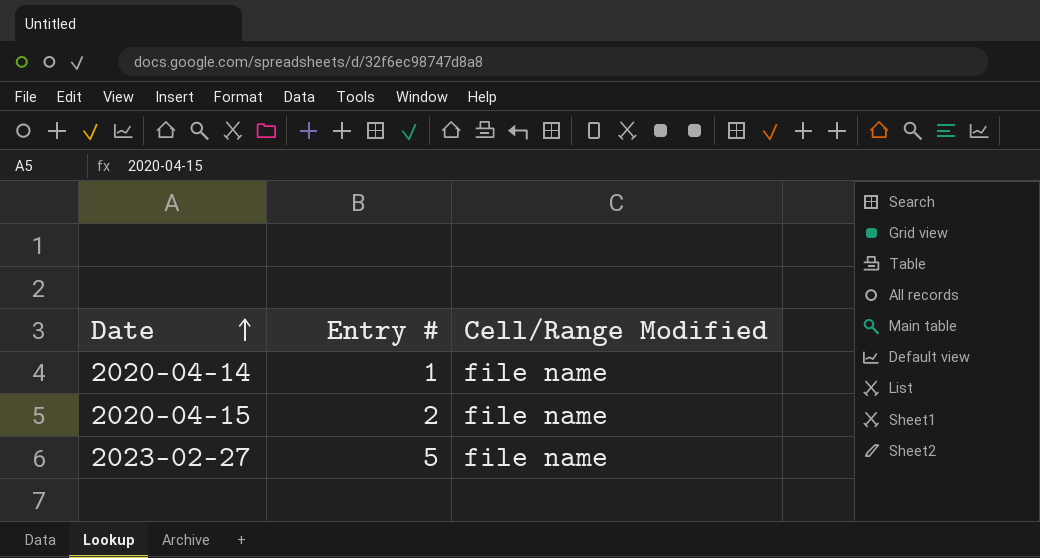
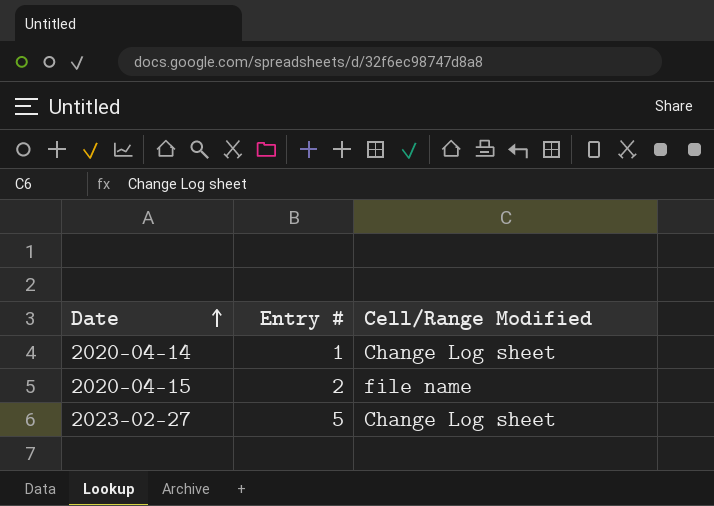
2020-04-14 | Cell/Range Modified: file name -> Change Log sheet
2023-02-27 | Cell/Range Modified: file name -> Change Log sheet

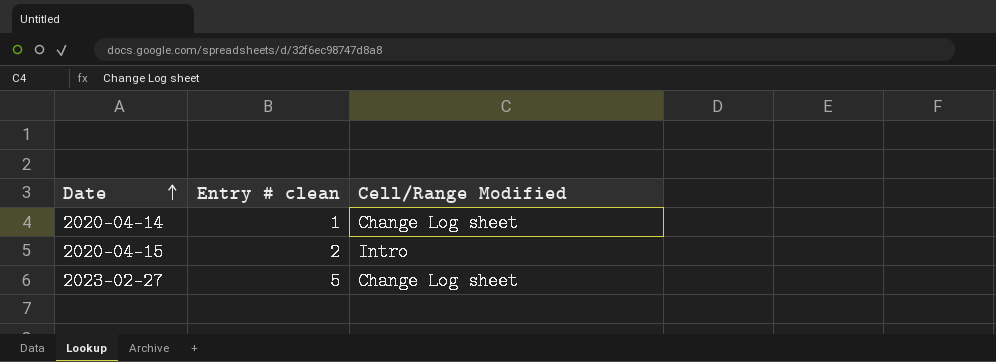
column name: Entry # -> Entry # clean
2020-04-15 | Cell/Range Modified: file name -> Intro

